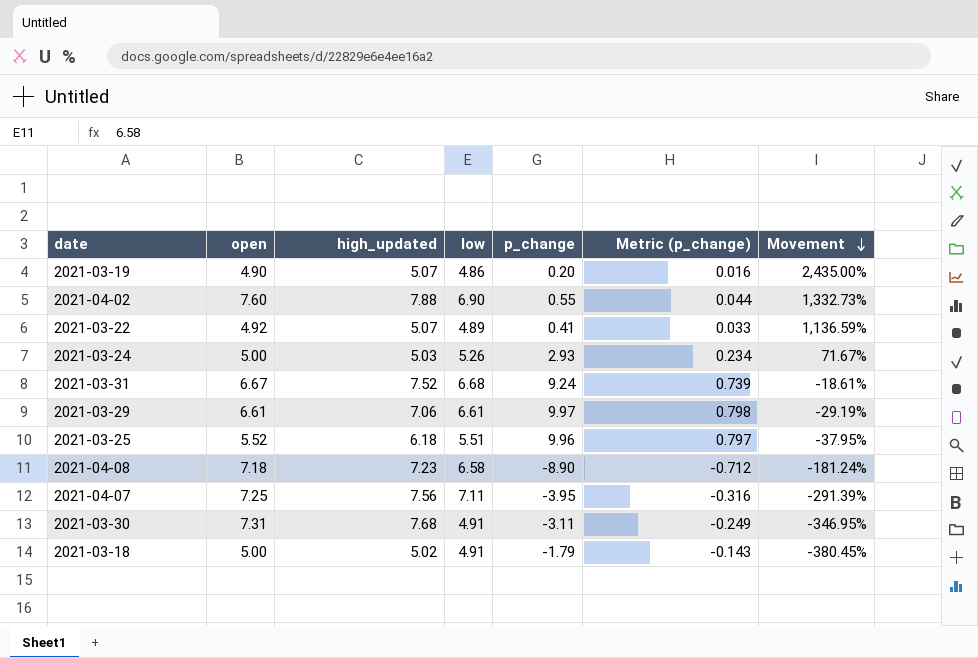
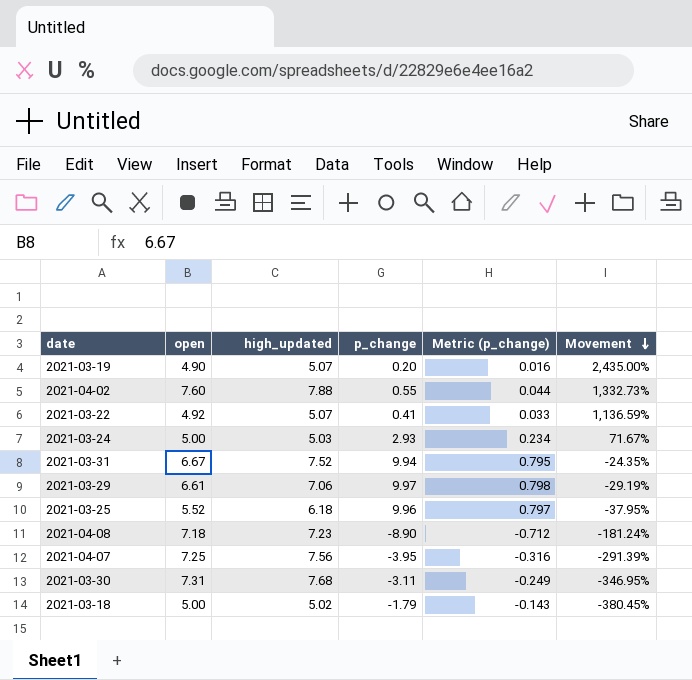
column low | position: 4 -> none
2021-03-31 | p_change: 9.24 -> 9.94
2021-03-31 | Metric (p_change): 0.739 -> 0.795
2021-03-31 | Movement: -18.61% -> -24.35%

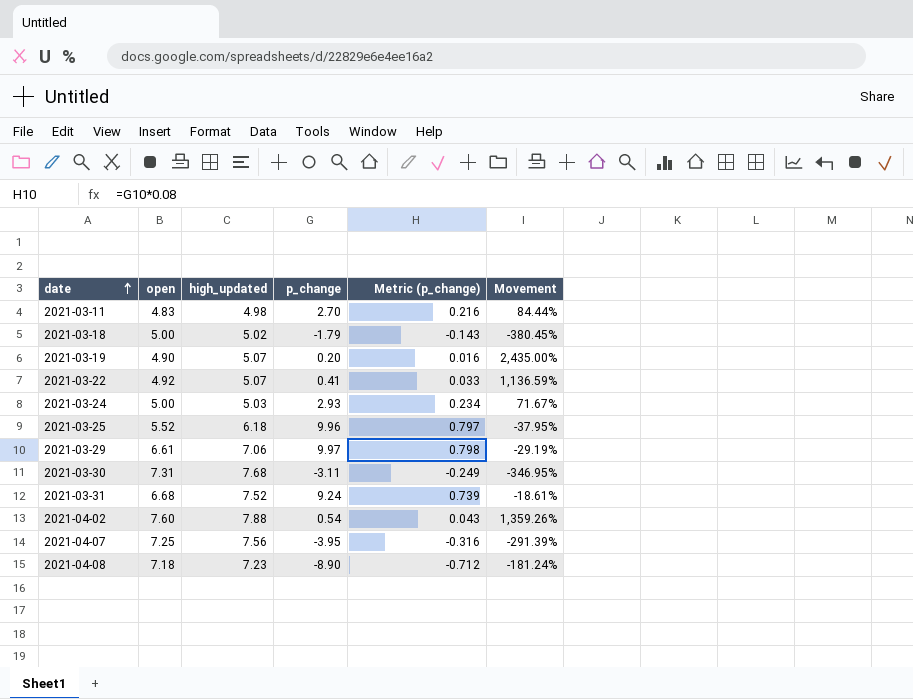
row order: Movement descending -> date ascending
row 2021-03-11: none -> 4.83 | 4.98 | 2.70 | 0.216 | 84.44%
2021-03-31 | open: 6.67 -> 6.68
2021-03-31 | p_change: 9.94 -> 9.24
2021-03-31 | Metric (p_change): 0.795 -> 0.739
2021-03-31 | Movement: -24.35% -> -18.61%
2021-04-02 | p_change: 0.55 -> 0.54
2021-04-02 | Metric (p_change): 0.044 -> 0.043
2021-04-02 | Movement: 1,332.73% -> 1,359.26%

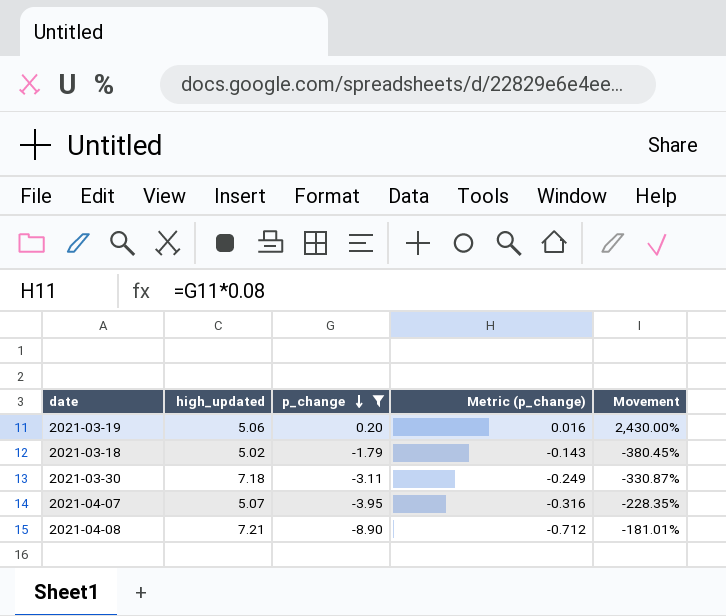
filter: none -> p_change <= 0.20
row order: date ascending -> p_change descending
column open | position: 2 -> none
2021-03-19 | high_updated: 5.07 -> 5.06
2021-03-19 | Movement: 2,435.00% -> 2,430.00%
2021-03-30 | high_updated: 7.68 -> 7.18
2021-03-30 | Movement: -346.95% -> -330.87%
2021-04-07 | high_updated: 7.56 -> 5.07
2021-04-07 | Movement: -291.39% -> -228.35%
2021-04-08 | high_updated: 7.23 -> 7.21
2021-04-08 | Movement: -181.24% -> -181.01%

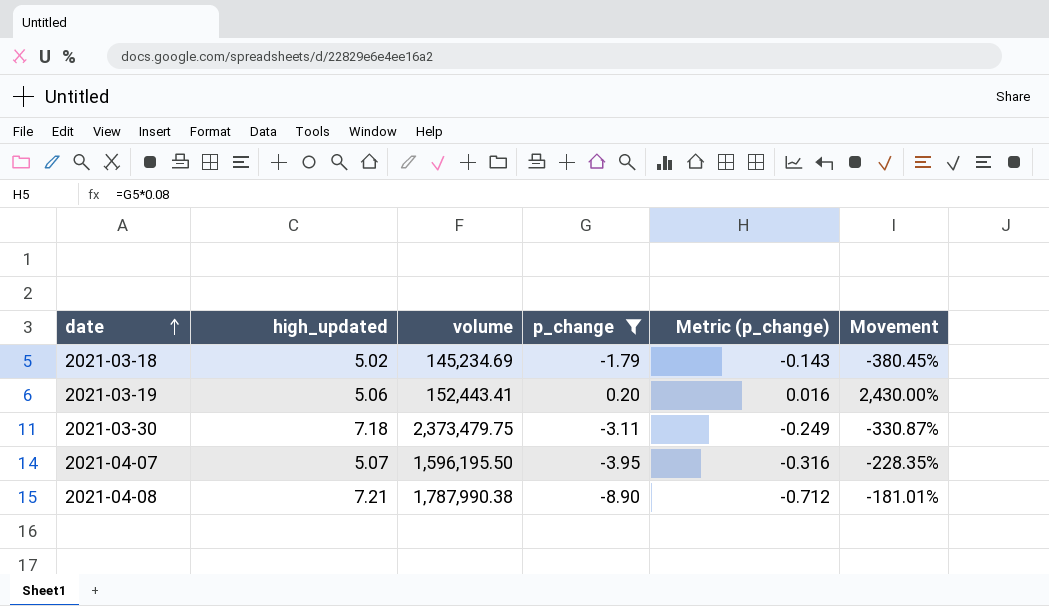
row order: p_change descending -> date ascending
column volume | position: none -> 3

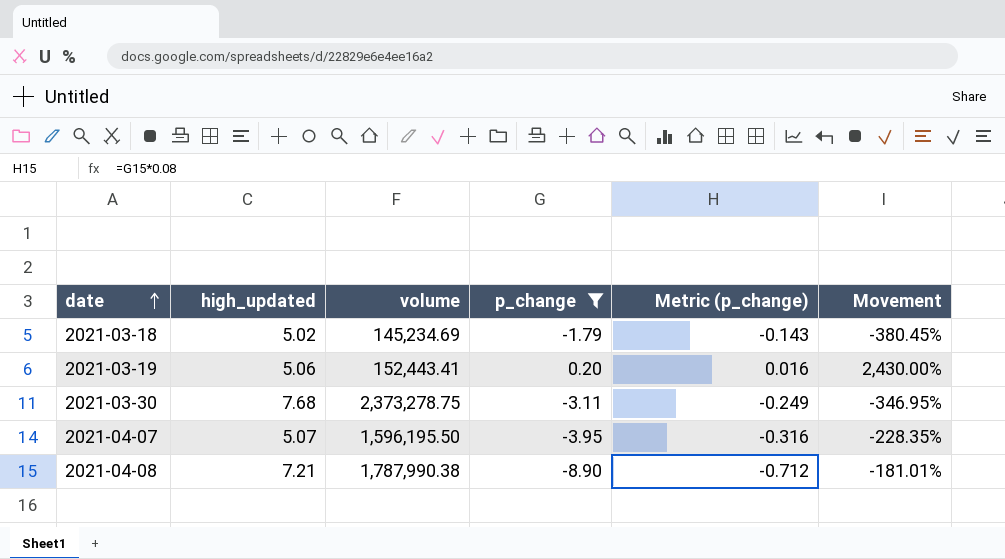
2021-03-30 | high_updated: 7.18 -> 7.68
2021-03-30 | volume: 2,373,479.75 -> 2,373,278.75
2021-03-30 | Movement: -330.87% -> -346.95%

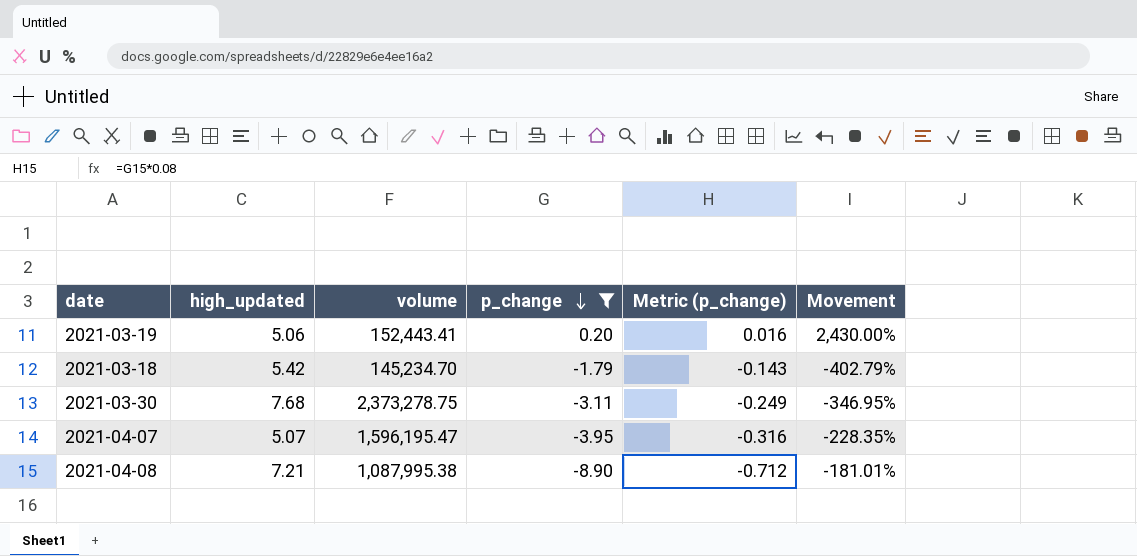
row order: date ascending -> p_change descending
2021-03-18 | high_updated: 5.02 -> 5.42
2021-03-18 | volume: 145,234.69 -> 145,234.70
2021-03-18 | Movement: -380.45% -> -402.79%
2021-04-07 | volume: 1,596,195.50 -> 1,596,195.47
2021-04-08 | volume: 1,787,990.38 -> 1,087,995.38

